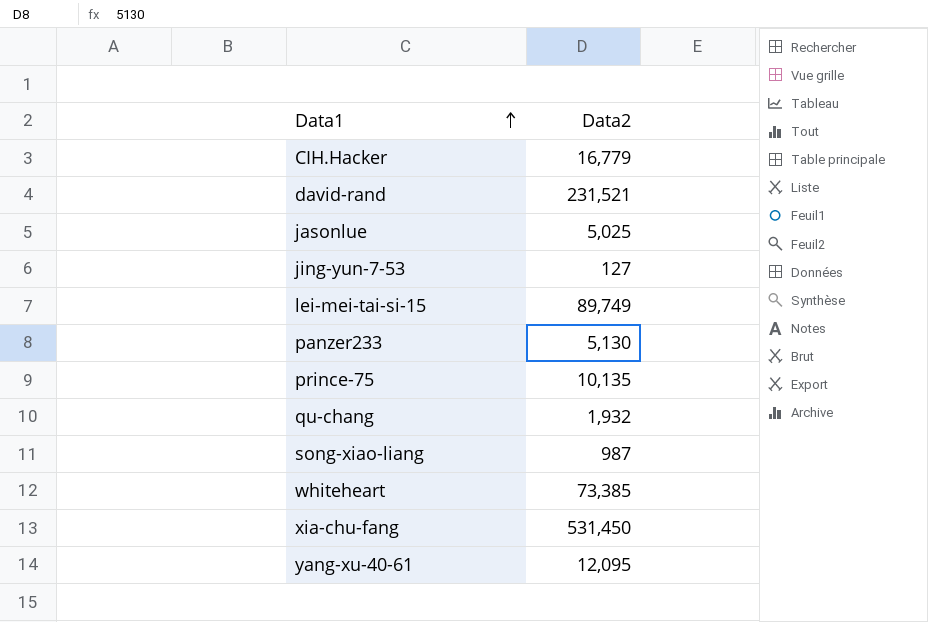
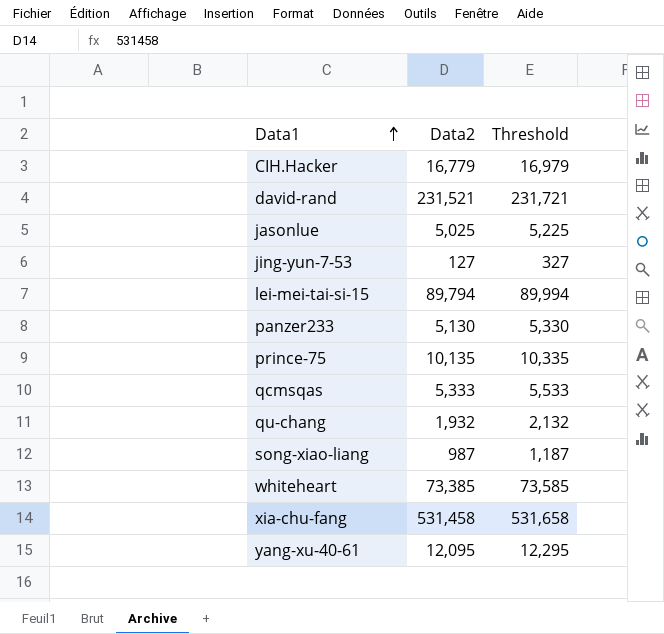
column Threshold | formula: none -> [Data2] + 200
lei-mei-tai-si-15 | Data2: 89,749 -> 89,794
row qcmsqas: none -> 5,333 | 5,533
xia-chu-fang | Data2: 531,450 -> 531,458

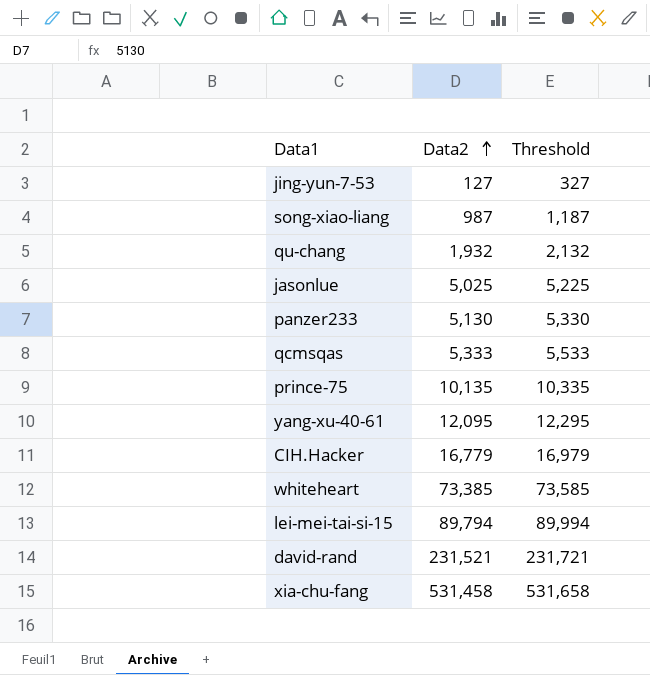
row order: Data1 ascending -> Data2 ascending

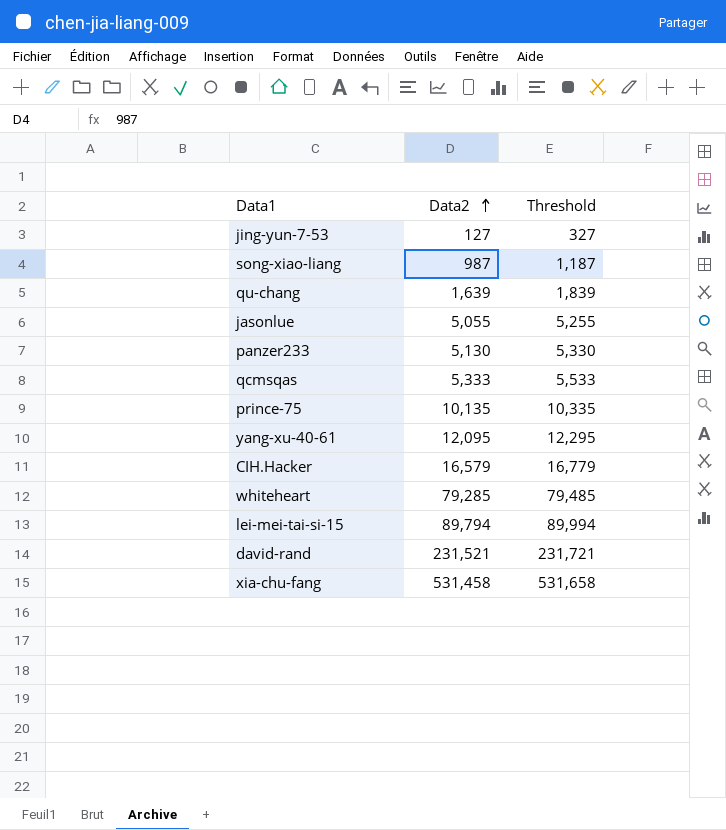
qu-chang | Data2: 1,932 -> 1,639
qu-chang | Threshold: 2,132 -> 1,839
jasonlue | Data2: 5,025 -> 5,055
jasonlue | Threshold: 5,225 -> 5,255
CIH.Hacker | Data2: 16,779 -> 16,579
CIH.Hacker | Threshold: 16,979 -> 16,779
whiteheart | Data2: 73,385 -> 79,285
whiteheart | Threshold: 73,585 -> 79,485

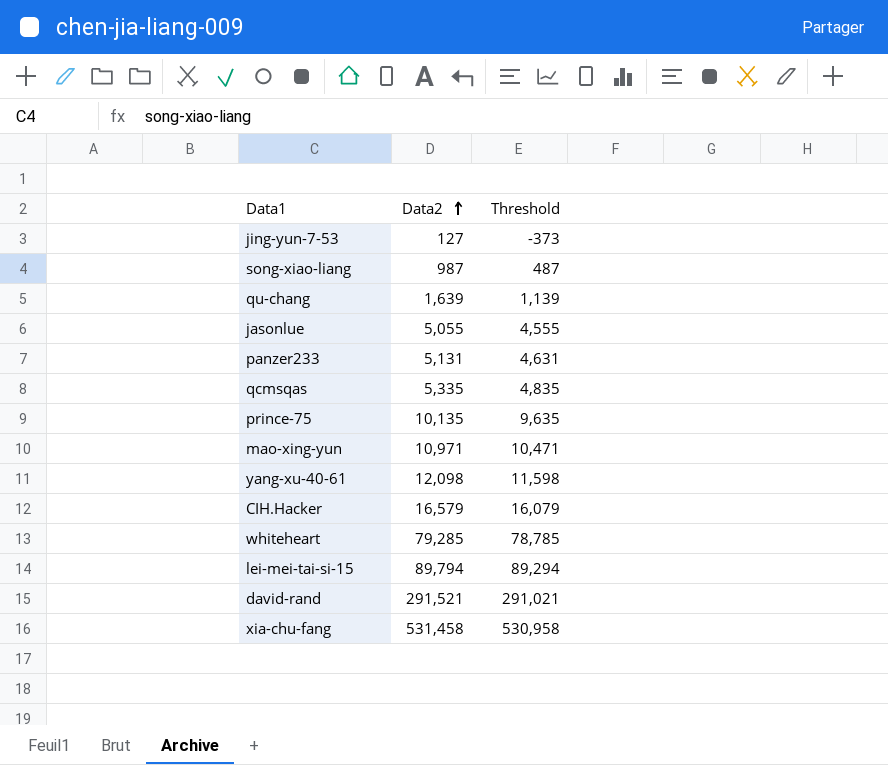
column Threshold | formula: [Data2] + 200 -> [Data2] - 500
panzer233 | Data2: 5,130 -> 5,131
qcmsqas | Data2: 5,333 -> 5,335
row mao-xing-yun: none -> 10,971 | 10,471
yang-xu-40-61 | Data2: 12,095 -> 12,098
david-rand | Data2: 231,521 -> 291,521

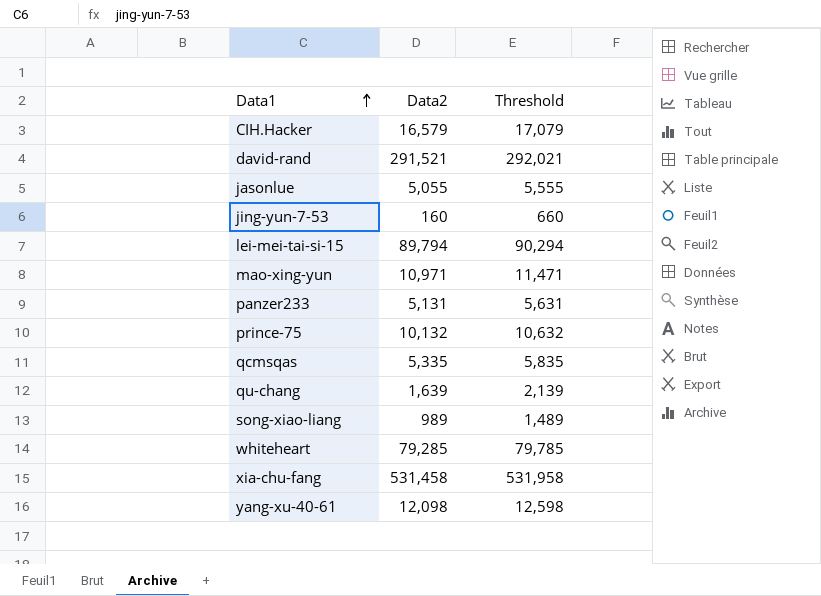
row order: Data2 ascending -> Data1 ascending
column Threshold | formula: [Data2] - 500 -> [Data2] + 500
jing-yun-7-53 | Data2: 127 -> 160
prince-75 | Data2: 10,135 -> 10,132
song-xiao-liang | Data2: 987 -> 989

